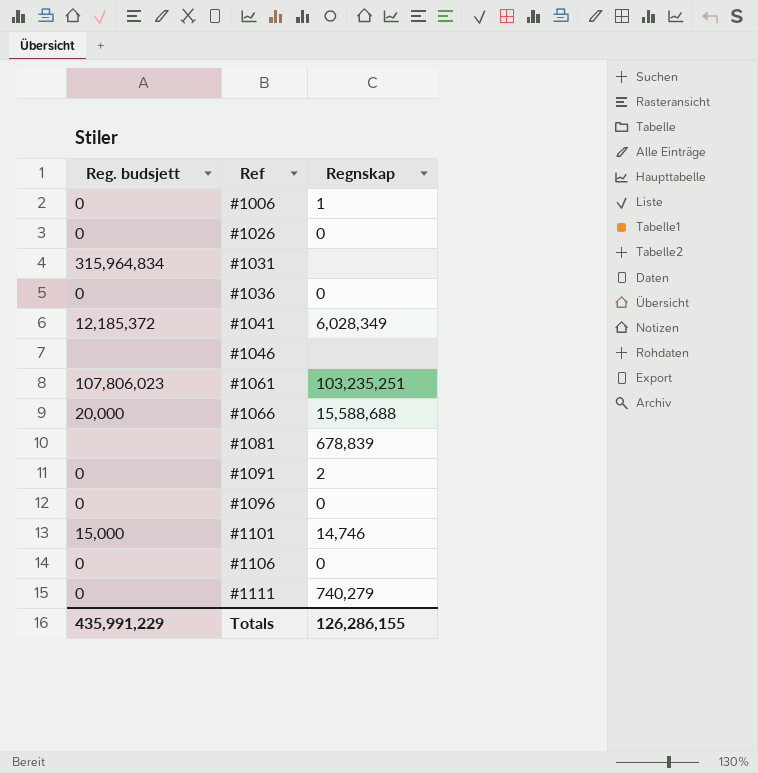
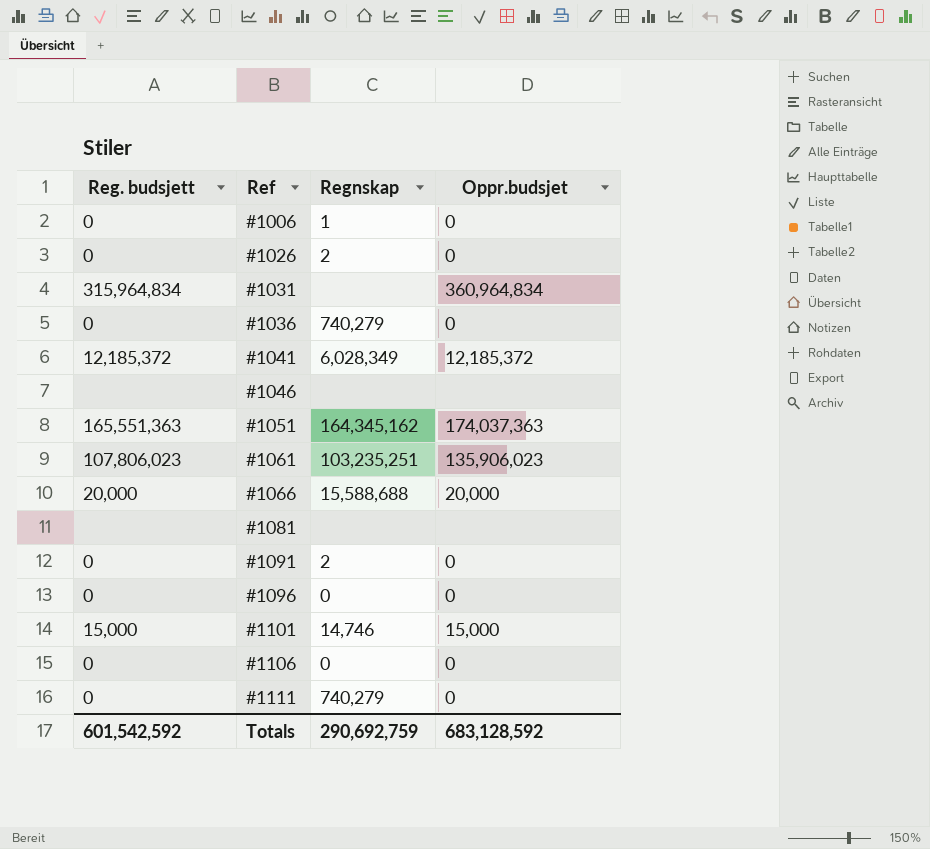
column Oppr.budsjet | position: none -> 4
#1026 | Regnskap: 0 -> 2
#1036 | Regnskap: 0 -> 740,279
row #1051: none -> 165,551,363 | 164,345,162 | 174,037,363
#1081 | Regnskap: 678,839 -> none
Totals | Reg. budsjett: 435,991,229 -> 601,542,592
Totals | Regnskap: 126,286,155 -> 290,692,759

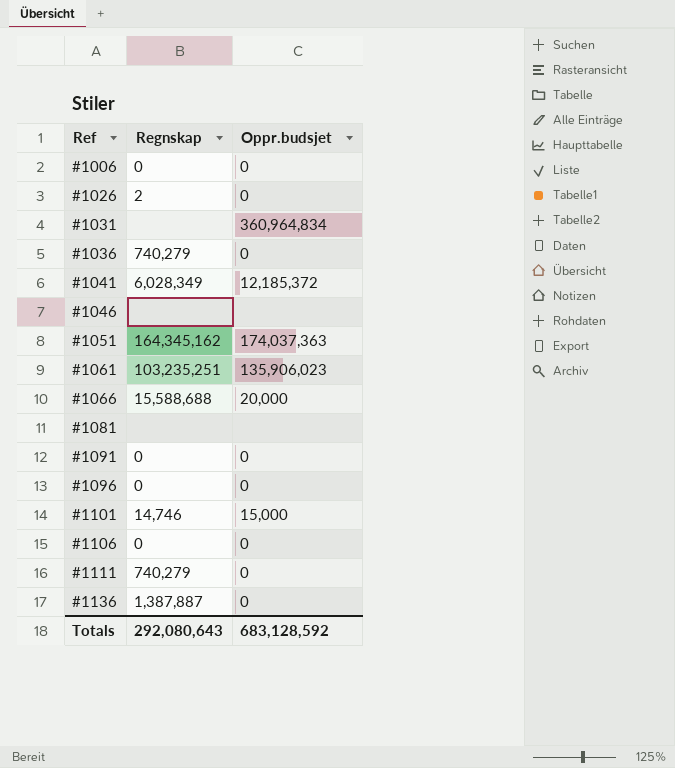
column Reg. budsjett | position: 1 -> none
#1006 | Regnskap: 1 -> 0
#1091 | Regnskap: 2 -> 0
row #1136: none -> 1,387,887 | 0
Totals | Regnskap: 290,692,759 -> 292,080,643

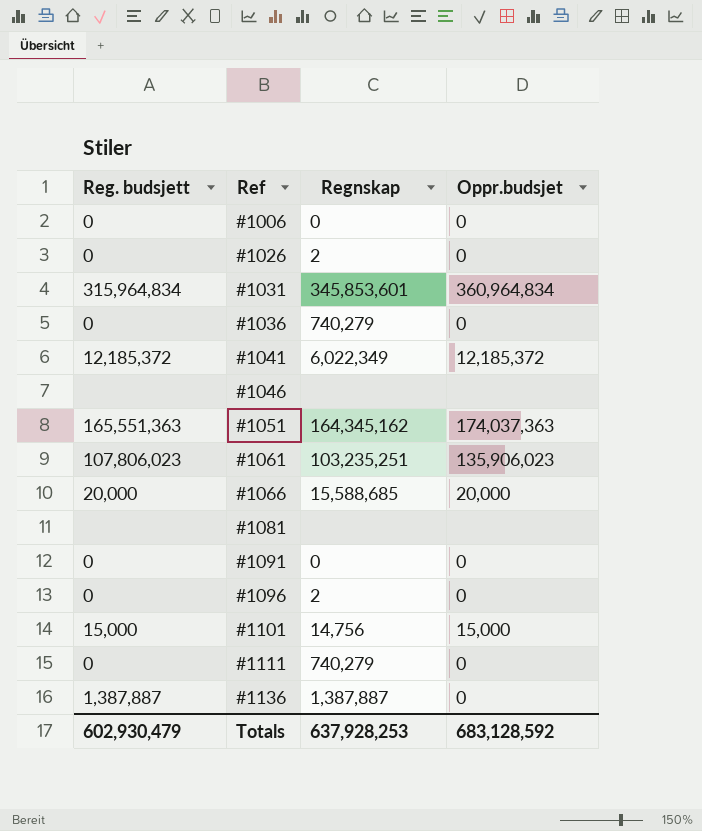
column Reg. budsjett | position: none -> 1
row #1106: 0 | 0 -> none
#1031 | Regnskap: none -> 345,853,601
#1041 | Regnskap: 6,028,349 -> 6,022,349
#1066 | Regnskap: 15,588,688 -> 15,588,685
#1096 | Regnskap: 0 -> 2
#1101 | Regnskap: 14,746 -> 14,756
Totals | Regnskap: 292,080,643 -> 637,928,253

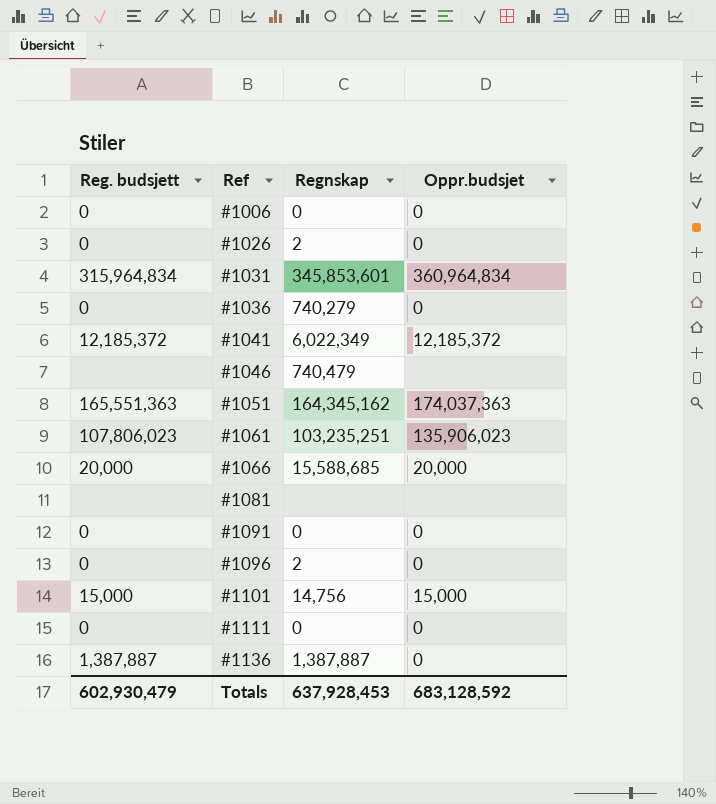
#1046 | Regnskap: none -> 740,479
#1111 | Regnskap: 740,279 -> 0
Totals | Regnskap: 637,928,253 -> 637,928,453

